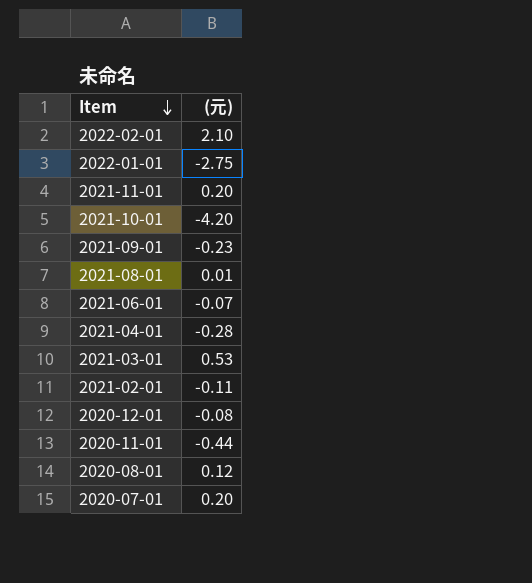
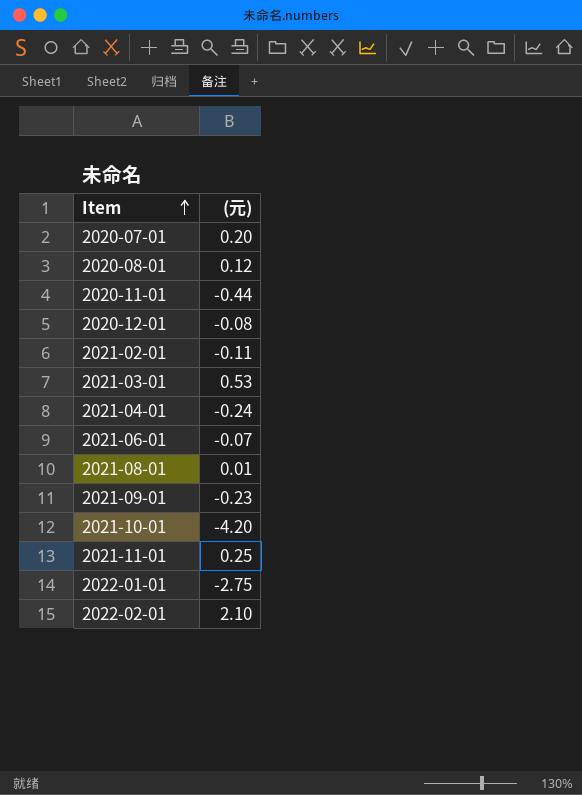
row order: Item descending -> Item ascending
2021-04-01 | (元): -0.28 -> -0.24
2021-11-01 | (元): 0.20 -> 0.25

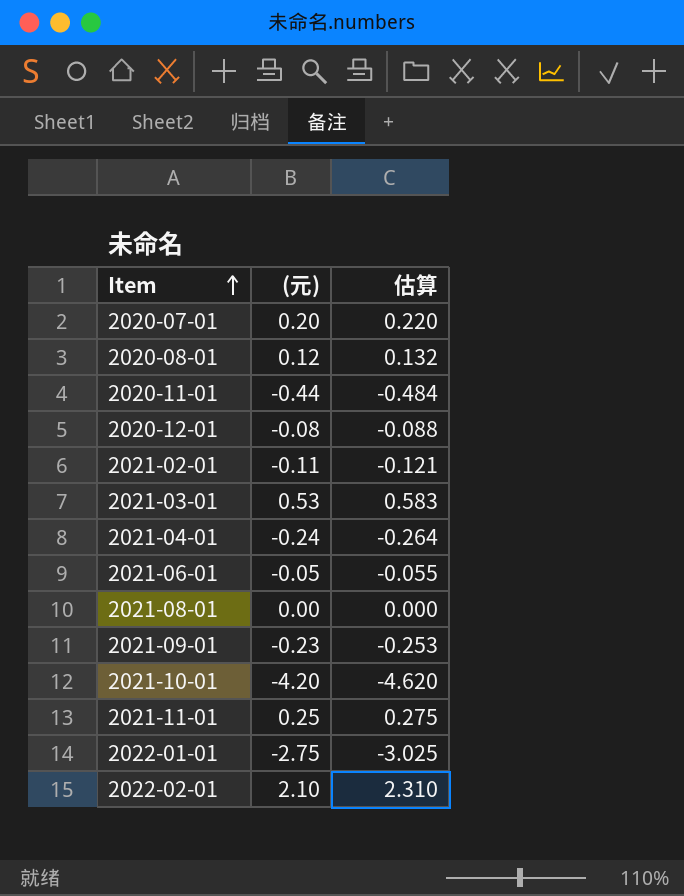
column 估算 | formula: none -> [(元)] * 1.1
2021-06-01 | (元): -0.07 -> -0.05
2021-08-01 | (元): 0.01 -> 0.00

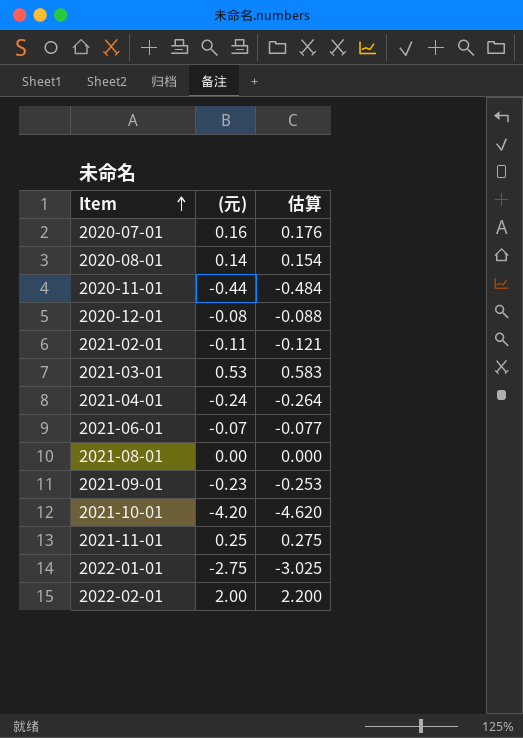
2020-07-01 | (元): 0.20 -> 0.16
2020-07-01 | 估算: 0.220 -> 0.176
2020-08-01 | (元): 0.12 -> 0.14
2020-08-01 | 估算: 0.132 -> 0.154
2021-06-01 | (元): -0.05 -> -0.07
2021-06-01 | 估算: -0.055 -> -0.077
2022-02-01 | (元): 2.10 -> 2.00
2022-02-01 | 估算: 2.310 -> 2.200

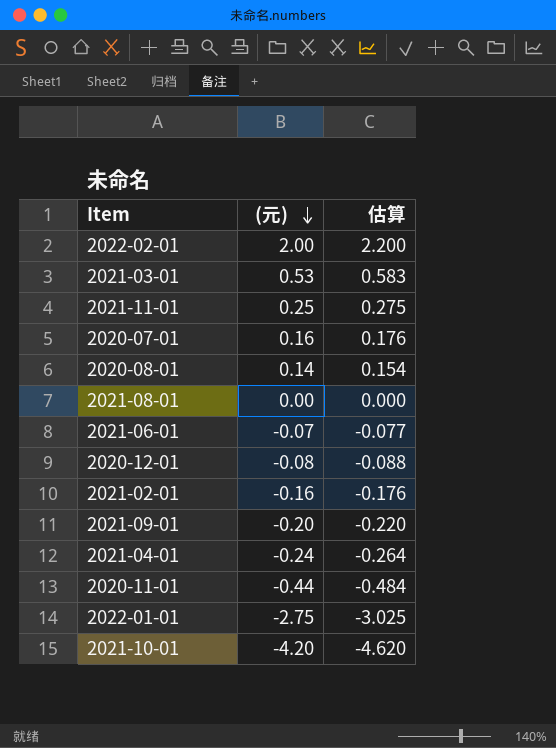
row order: Item ascending -> (元) descending
2021-02-01 | (元): -0.11 -> -0.16
2021-02-01 | 估算: -0.121 -> -0.176
2021-09-01 | (元): -0.23 -> -0.20
2021-09-01 | 估算: -0.253 -> -0.220

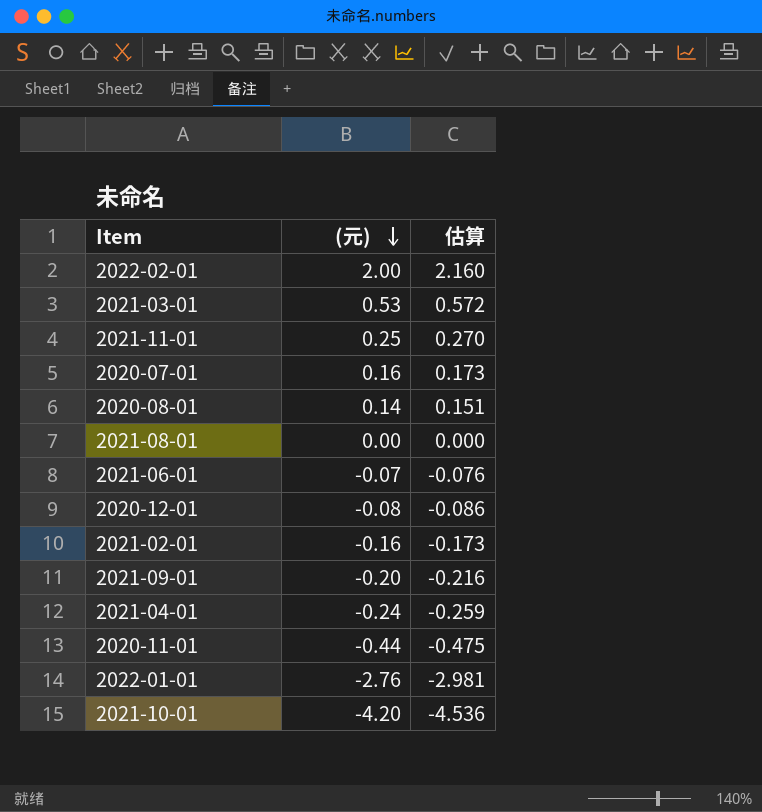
column 估算 | formula: [(元)] * 1.1 -> [(元)] * 1.08
2022-01-01 | (元): -2.75 -> -2.76

